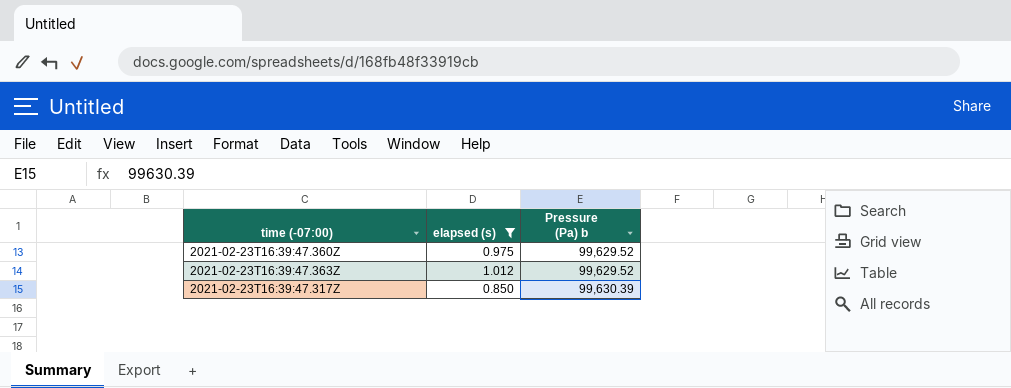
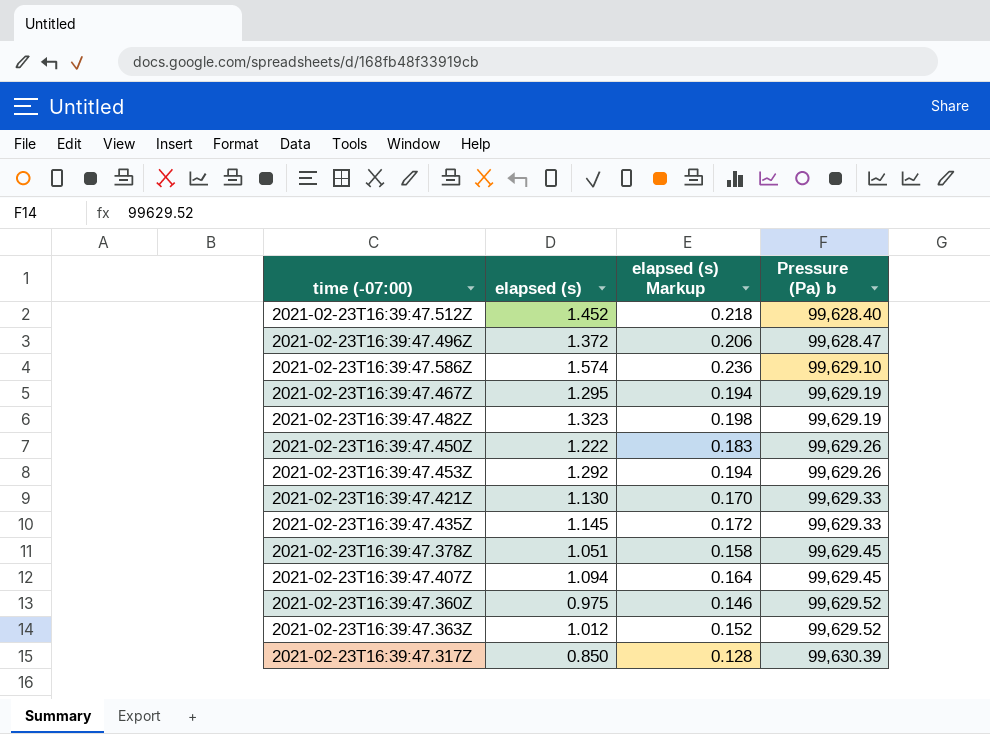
filter: elapsed (s) <= 1.012 -> none
column elapsed (s) Markup | formula: none -> [elapsed (s)] * 0.15

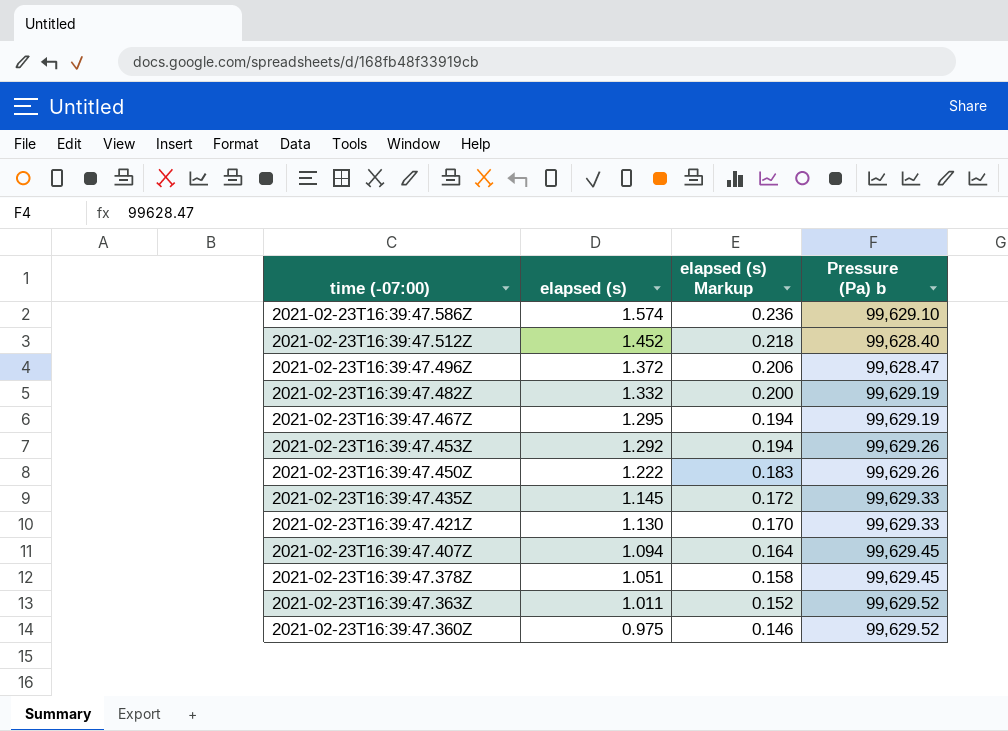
row order: Pressure (Pa) b ascending -> time (-07:00) descending
row 2021-02-23T16:39:47.317Z: 0.850 | 0.128 | 99,630.39 -> none
2021-02-23T16:39:47.482Z | elapsed (s): 1.323 -> 1.332
2021-02-23T16:39:47.482Z | elapsed (s) Markup: 0.198 -> 0.200
2021-02-23T16:39:47.363Z | elapsed (s): 1.012 -> 1.011

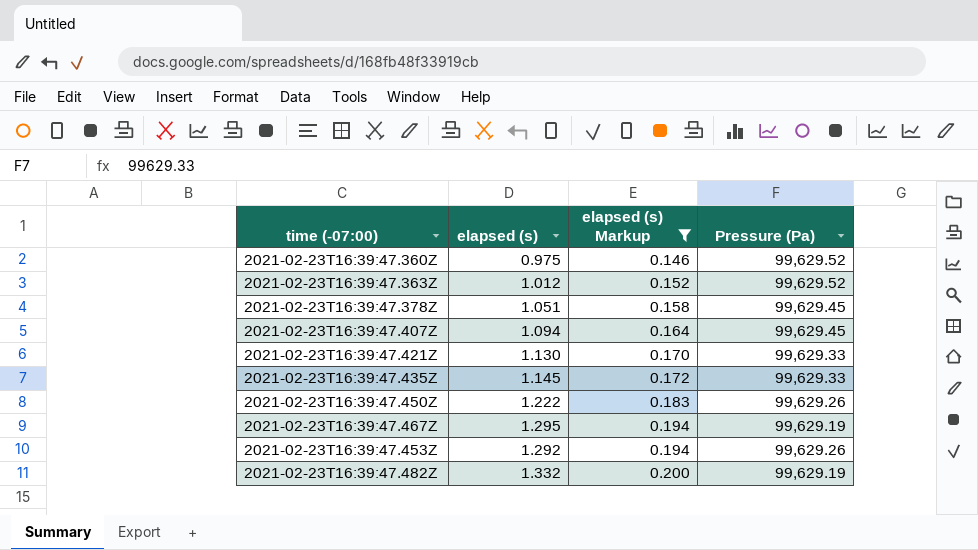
filter: none -> elapsed (s) Markup <= 0.200
row order: time (-07:00) descending -> elapsed (s) Markup ascending
column name: Pressure (Pa) b -> Pressure (Pa)
2021-02-23T16:39:47.363Z | elapsed (s): 1.011 -> 1.012

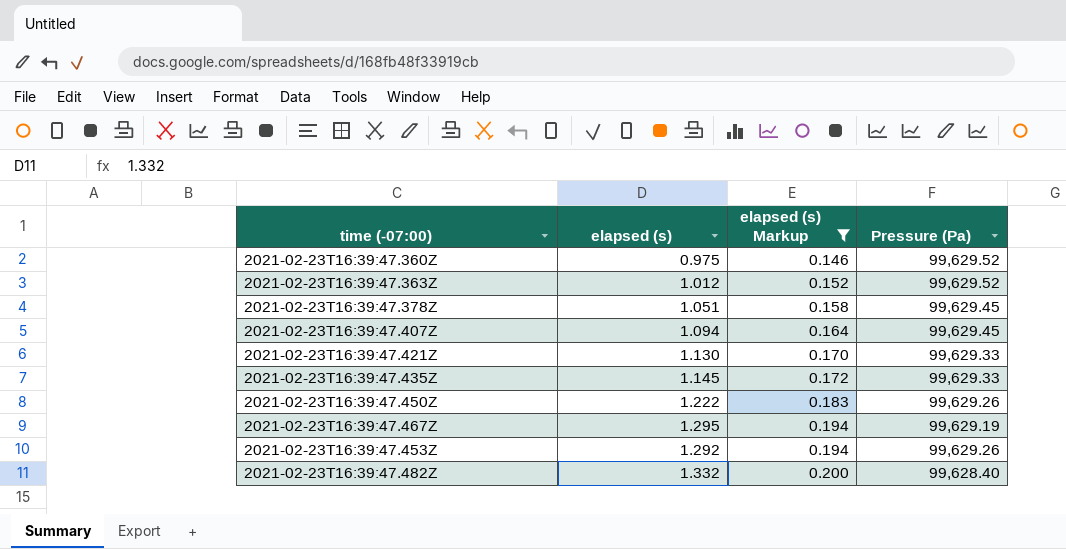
2021-02-23T16:39:47.482Z | Pressure (Pa): 99,629.19 -> 99,628.40

